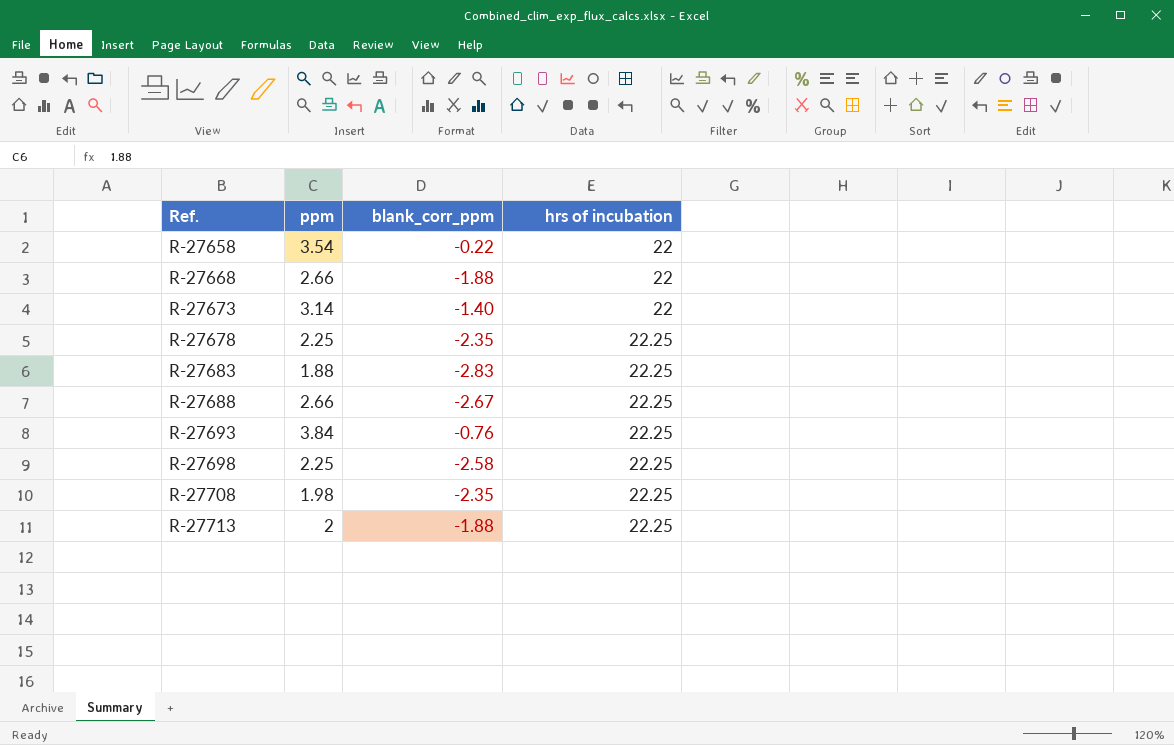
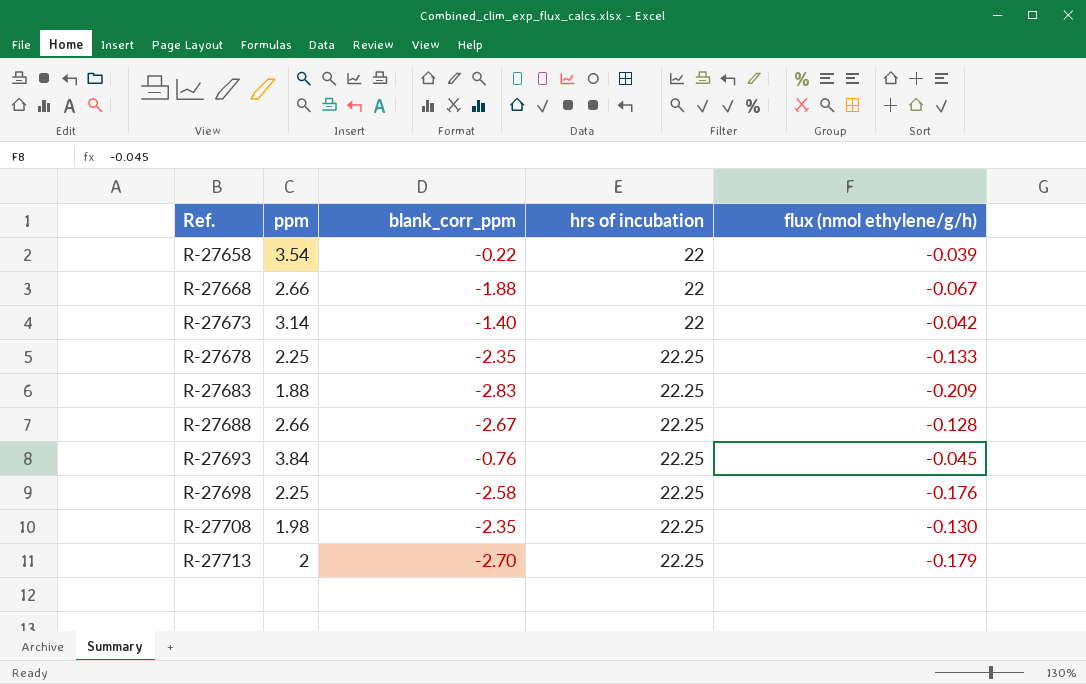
column flux (nmol ethylene/g/h) | position: none -> 5
R-27713 | blank_corr_ppm: -1.88 -> -2.70

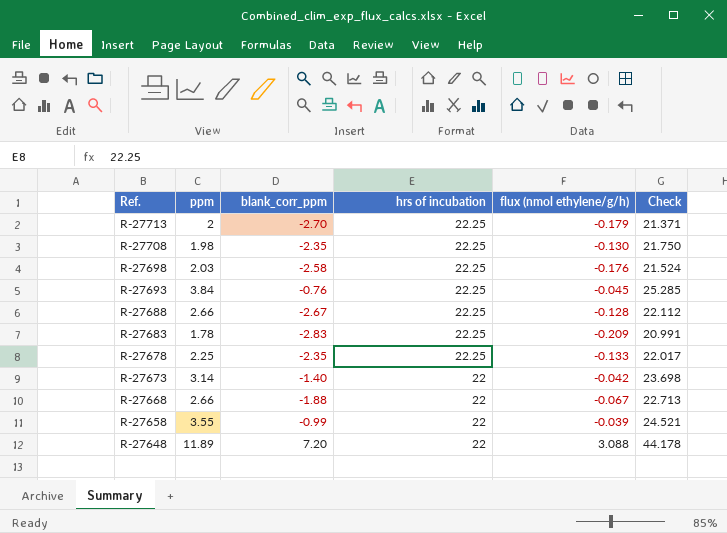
row order: Ref. ascending -> Ref. descending
column Check | formula: none -> [ppm] + [blank_corr_ppm] + [hrs of incubation] + [flux (nmol ethylene/g/h)]
R-27698 | ppm: 2.25 -> 2.03
R-27683 | ppm: 1.88 -> 1.78
R-27658 | ppm: 3.54 -> 3.55
R-27658 | blank_corr_ppm: -0.22 -> -0.99
row R-27648: none -> 11.89 | 7.20 | 22 | 3.088 | 44.178

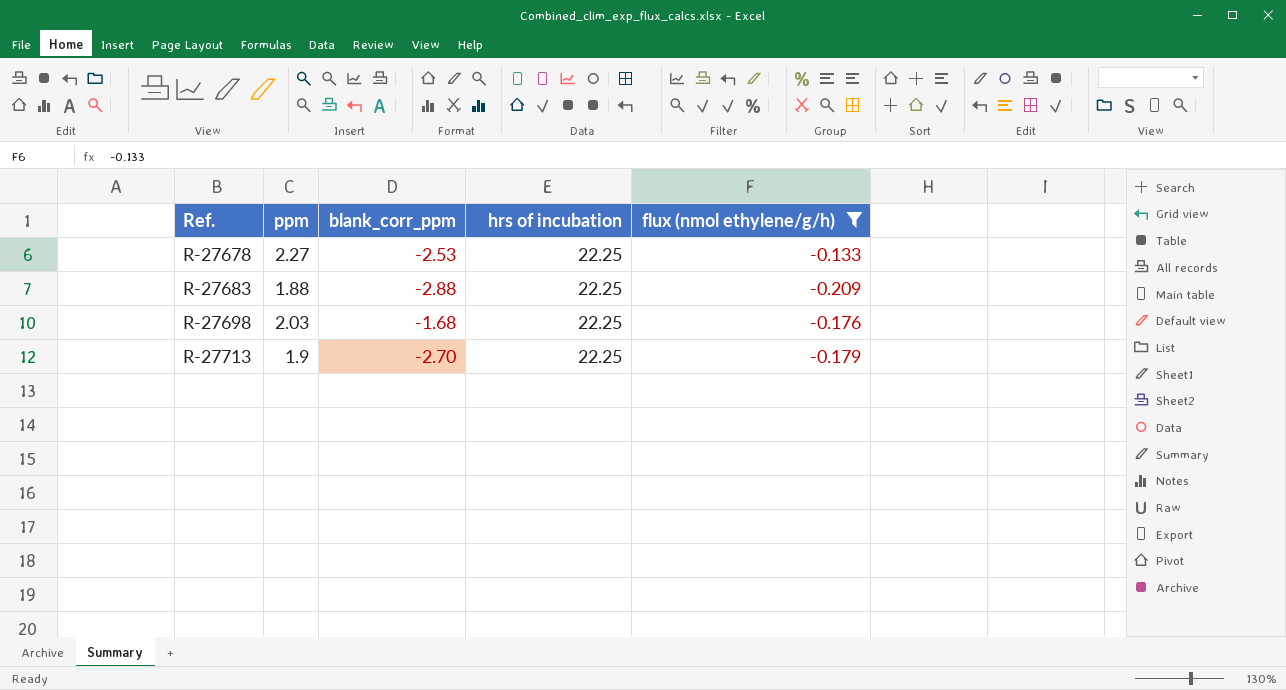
filter: none -> flux (nmol ethylene/g/h) <= -0.133
row order: Ref. descending -> Ref. ascending
column Check | formula: [ppm] + [blank_corr_ppm] + [hrs of incubation] + [flux (nmol ethylene/g/h)] -> none
R-27678 | ppm: 2.25 -> 2.27
R-27678 | blank_corr_ppm: -2.35 -> -2.53
R-27683 | ppm: 1.78 -> 1.88
R-27683 | blank_corr_ppm: -2.83 -> -2.88
R-27698 | blank_corr_ppm: -2.58 -> -1.68
R-27713 | ppm: 2 -> 1.9

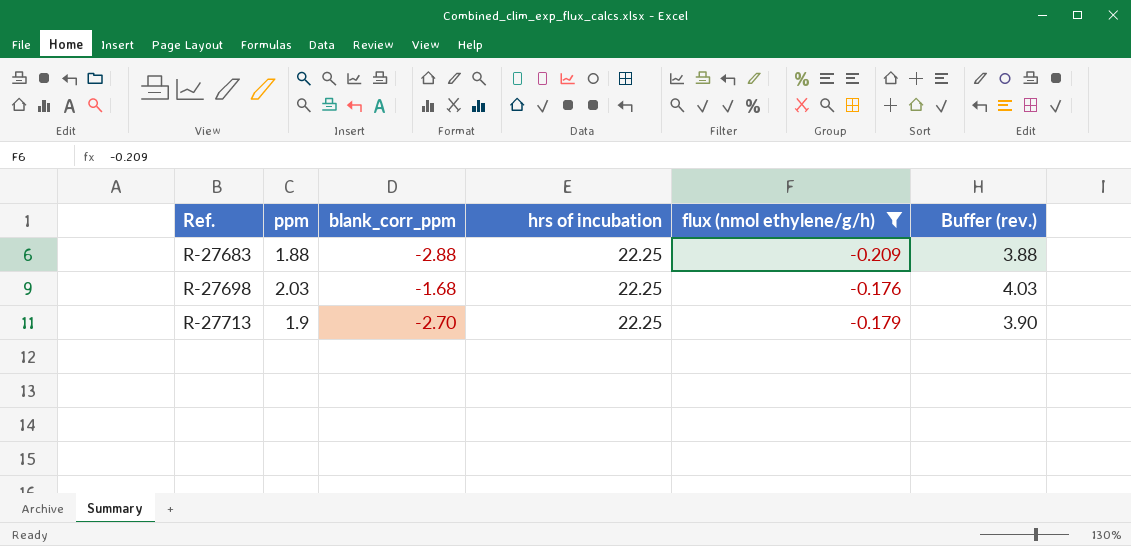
column Buffer (rev.) | formula: none -> [ppm] + 2
row R-27678: 2.27 | -2.53 | 22.25 | -0.133 -> none

